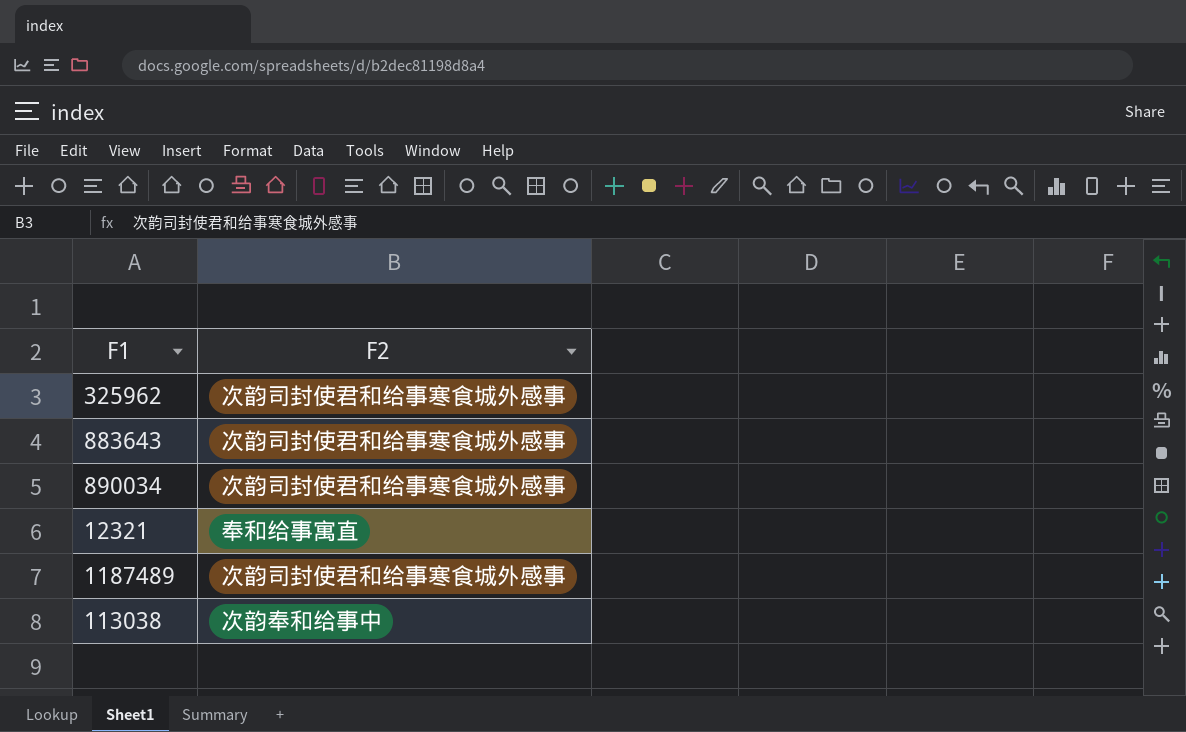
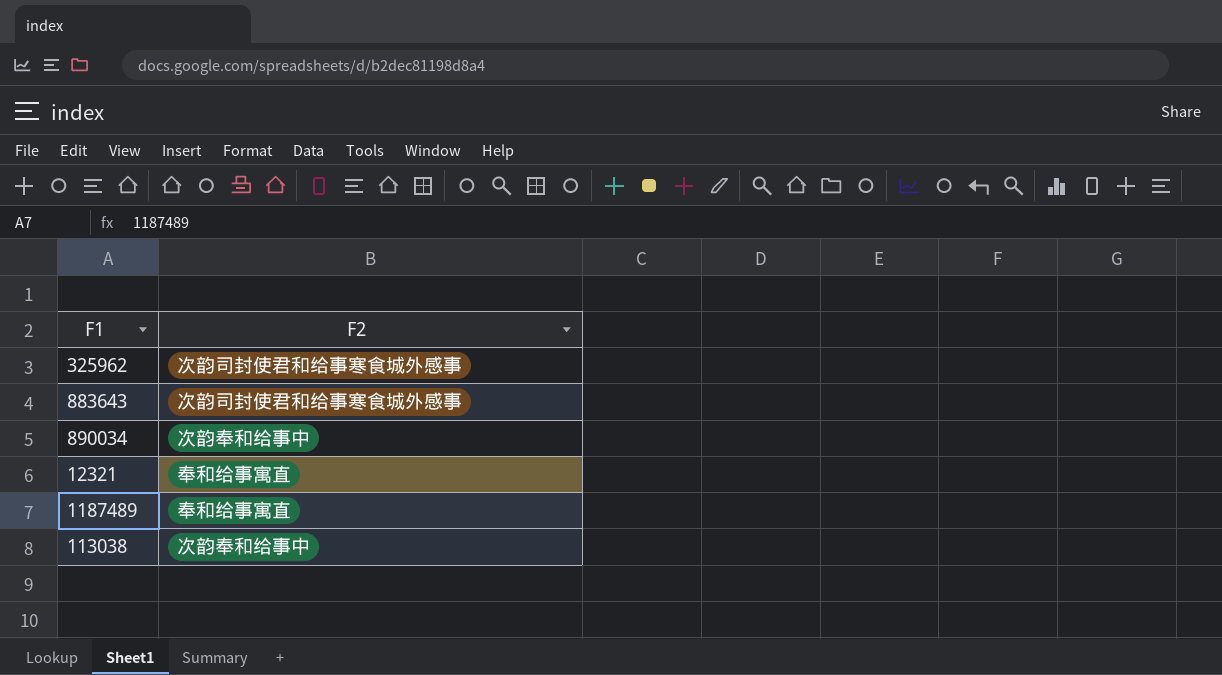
890034 | F2: 次韵司封使君和给事寒食城外感事 -> 次韵奉和给事中
1187489 | F2: 次韵司封使君和给事寒食城外感事 -> 奉和给事寓直

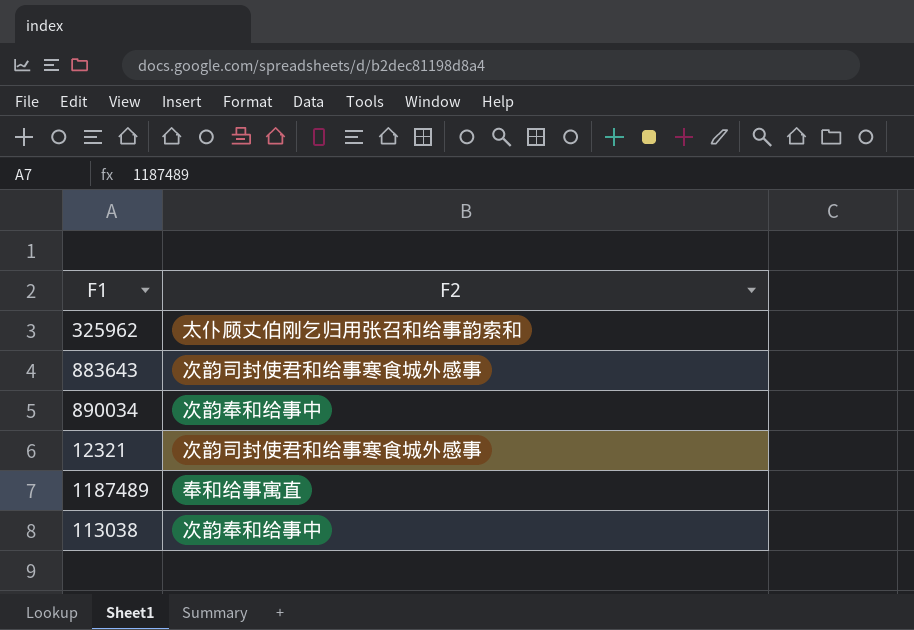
325962 | F2: 次韵司封使君和给事寒食城外感事 -> 太仆顾丈伯刚乞归用张召和给事韵索和
12321 | F2: 奉和给事寓直 -> 次韵司封使君和给事寒食城外感事

